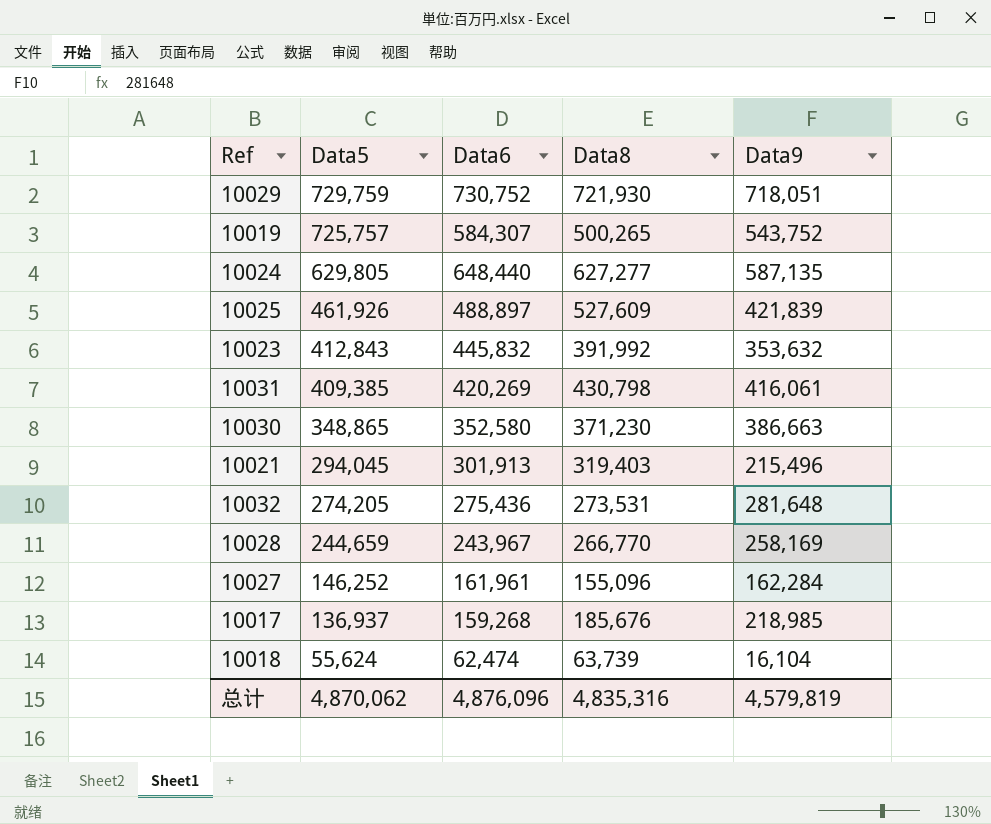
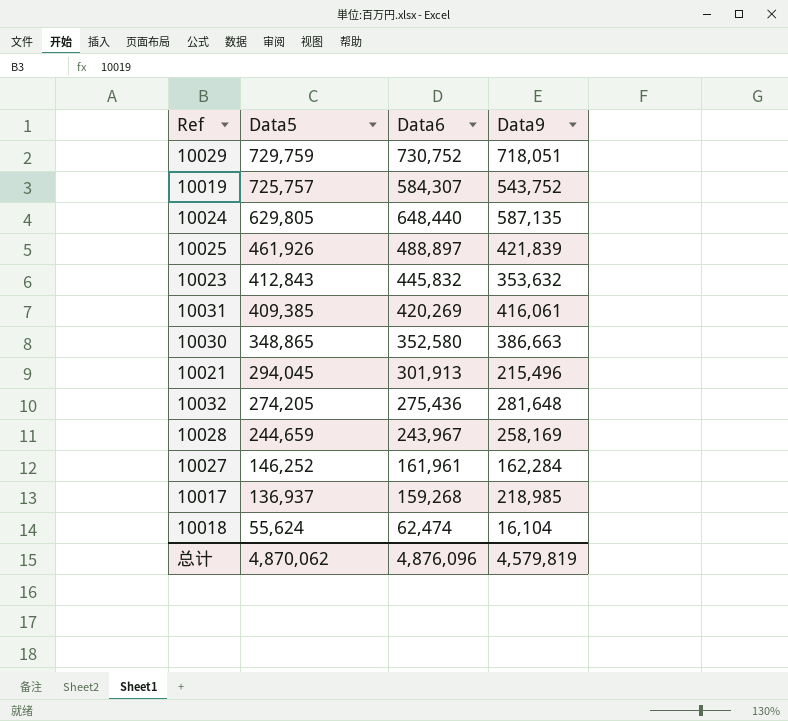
column Data8 | position: 4 -> none

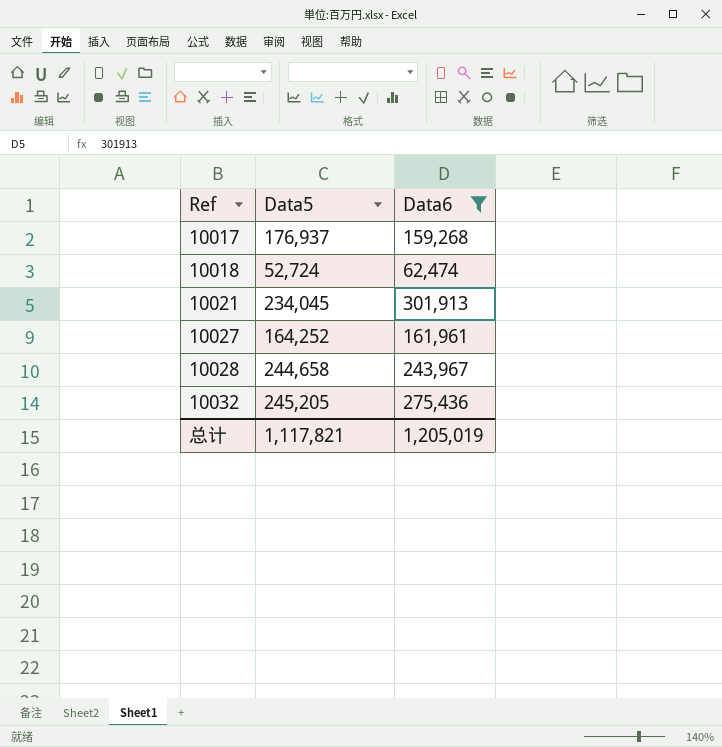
filter: none -> Data6 <= 301,913
row order: Data5 descending -> Ref ascending
column Data9 | position: 4 -> none
10017 | Data5: 136,937 -> 176,937
10018 | Data5: 55,624 -> 52,724
10021 | Data5: 294,045 -> 234,045
10027 | Data5: 146,252 -> 164,252
10028 | Data5: 244,659 -> 244,658
10032 | Data5: 274,205 -> 245,205
总计 | Data5: 4,870,062 -> 1,117,821
总计 | Data6: 4,876,096 -> 1,205,019

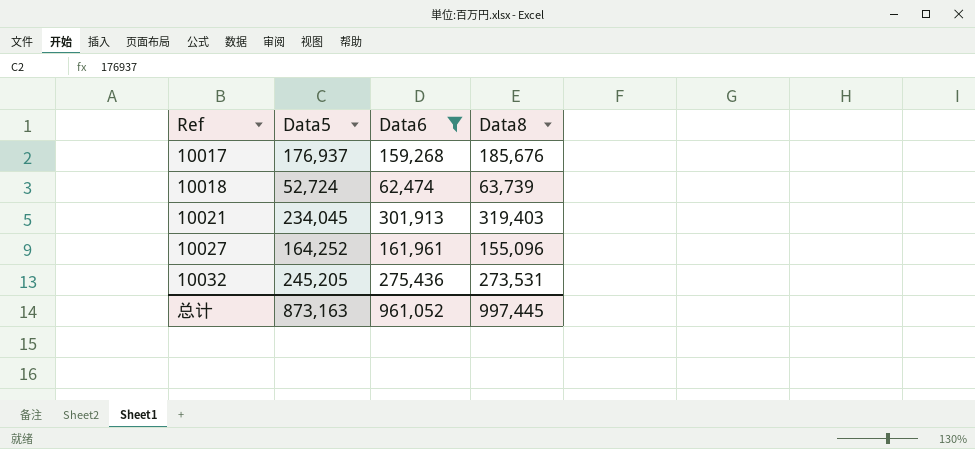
column Data8 | position: none -> 4
row 10028: 244,658 | 243,967 -> none
总计 | Data5: 1,117,821 -> 873,163
总计 | Data6: 1,205,019 -> 961,052

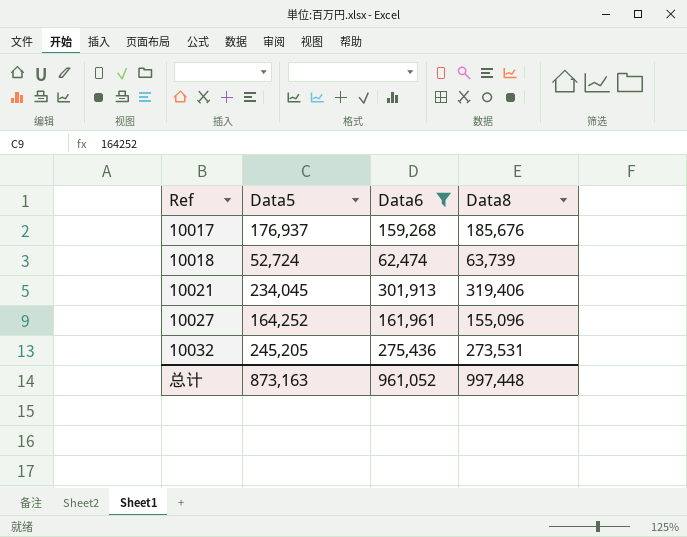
10021 | Data8: 319,403 -> 319,406
总计 | Data8: 997,445 -> 997,448

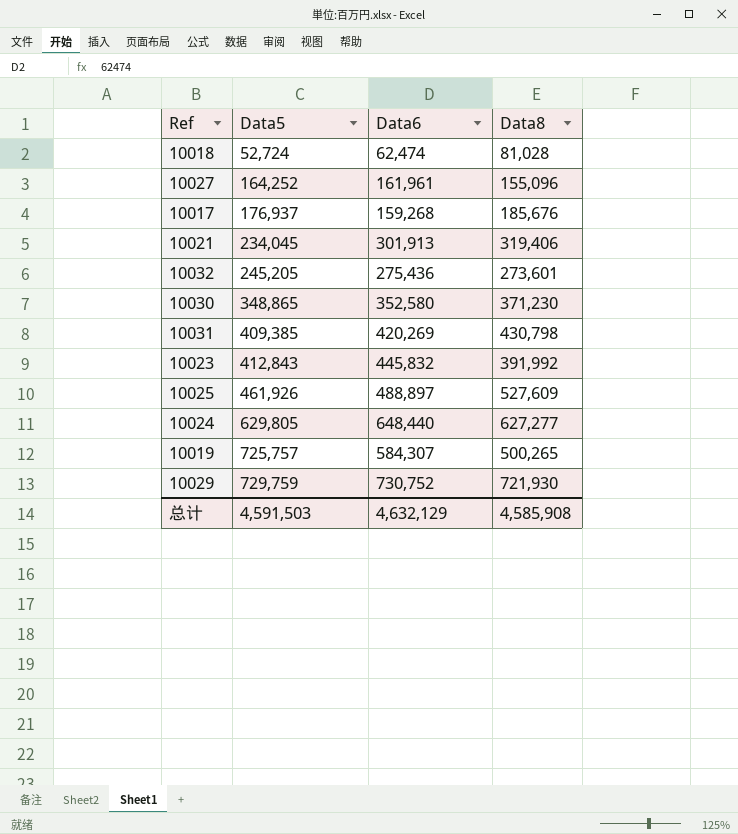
filter: Data6 <= 301,913 -> none
row order: Ref ascending -> Data5 ascending
10018 | Data8: 63,739 -> 81,028
10032 | Data8: 273,531 -> 273,601
总计 | Data5: 873,163 -> 4,591,503
总计 | Data6: 961,052 -> 4,632,129
总计 | Data8: 997,448 -> 4,585,908

